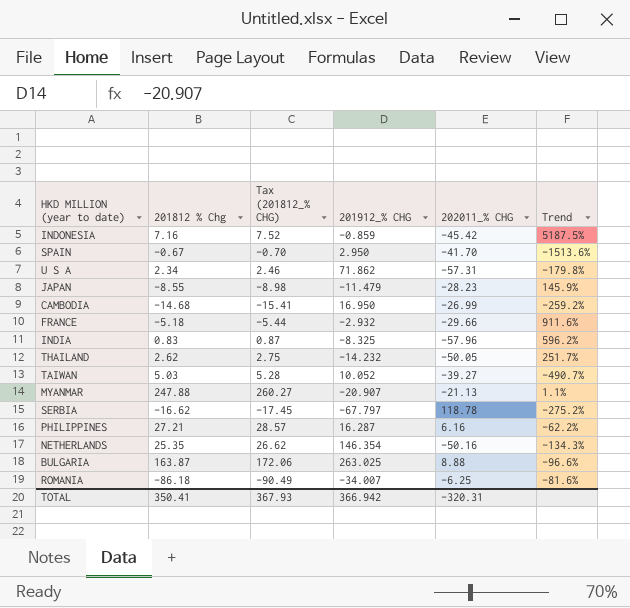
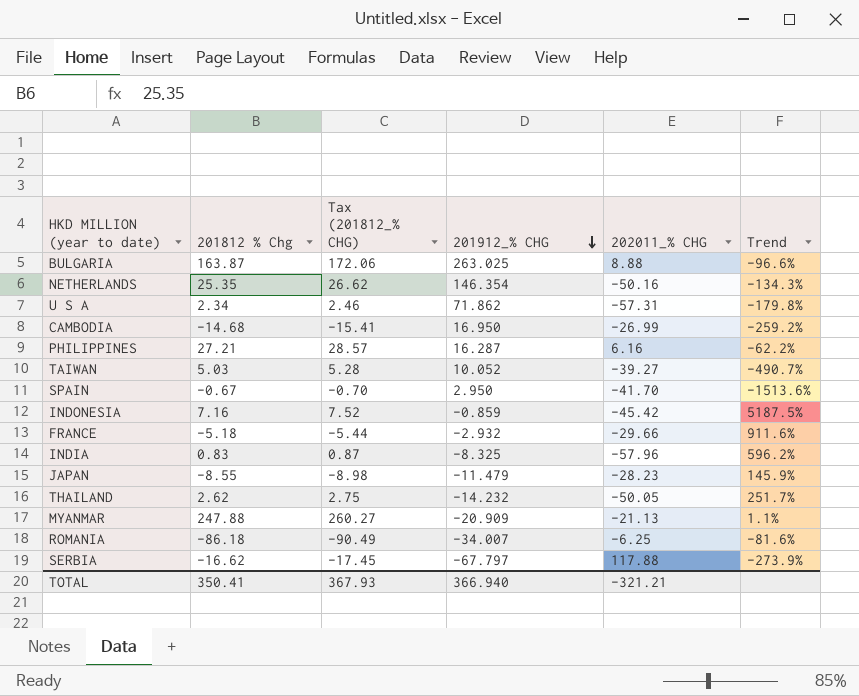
row order: none -> 201912_% CHG descending
MYANMAR | 201912_% CHG: -20.907 -> -20.909
SERBIA | 202011_% CHG: 118.78 -> 117.88
SERBIA | Trend: -275.2% -> -273.9%
TOTAL | 201912_% CHG: 366.942 -> 366.940
TOTAL | 202011_% CHG: -320.31 -> -321.21

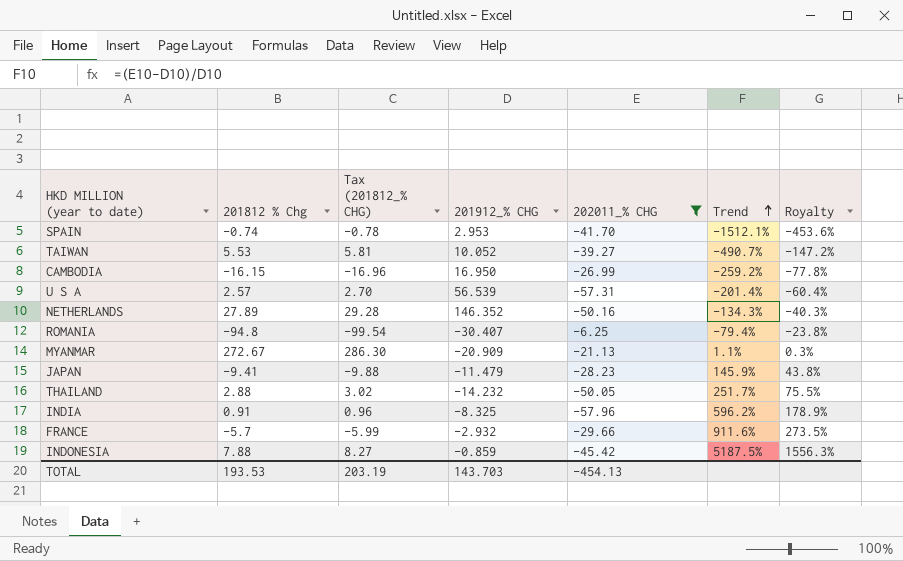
filter: none -> 202011_% CHG <= -6.25
row order: 201912_% CHG descending -> Trend ascending
column Royalty | formula: none -> [Trend] * 0.3
SPAIN | 201812 % Chg: -0.67 -> -0.74
SPAIN | Tax (201812_% CHG): -0.70 -> -0.78
SPAIN | 201912_% CHG: 2.950 -> 2.953
SPAIN | Trend: -1513.6% -> -1512.1%
TAIWAN | 201812 % Chg: 5.03 -> 5.53
TAIWAN | Tax (201812_% CHG): 5.28 -> 5.81
CAMBODIA | 201812 % Chg: -14.68 -> -16.15
CAMBODIA | Tax (201812_% CHG): -15.41 -> -16.96
U S A | 201812 % Chg: 2.34 -> 2.57
U S A | Tax (201812_% CHG): 2.46 -> 2.70
U S A | 201912_% CHG: 71.862 -> 56.539
U S A | Trend: -179.8% -> -201.4%
NETHERLANDS | 201812 % Chg: 25.35 -> 27.89
NETHERLANDS | Tax (201812_% CHG): 26.62 -> 29.28
NETHERLANDS | 201912_% CHG: 146.354 -> 146.352
ROMANIA | 201812 % Chg: -86.18 -> -94.8
ROMANIA | Tax (201812_% CHG): -90.49 -> -99.54
ROMANIA | 201912_% CHG: -34.007 -> -30.407
ROMANIA | Trend: -81.6% -> -79.4%
MYANMAR | 201812 % Chg: 247.88 -> 272.67
MYANMAR | Tax (201812_% CHG): 260.27 -> 286.30
JAPAN | 201812 % Chg: -8.55 -> -9.41
JAPAN | Tax (201812_% CHG): -8.98 -> -9.88
THAILAND | 201812 % Chg: 2.62 -> 2.88
THAILAND | Tax (201812_% CHG): 2.75 -> 3.02
INDIA | 201812 % Chg: 0.83 -> 0.91
INDIA | Tax (201812_% CHG): 0.87 -> 0.96
FRANCE | 201812 % Chg: -5.18 -> -5.7
FRANCE | Tax (201812_% CHG): -5.44 -> -5.99
INDONESIA | 201812 % Chg: 7.16 -> 7.88
INDONESIA | Tax (201812_% CHG): 7.52 -> 8.27
TOTAL | 201812 % Chg: 350.41 -> 193.53
TOTAL | Tax (201812_% CHG): 367.93 -> 203.19
TOTAL | 201912_% CHG: 366.940 -> 143.703
TOTAL | 202011_% CHG: -321.21 -> -454.13

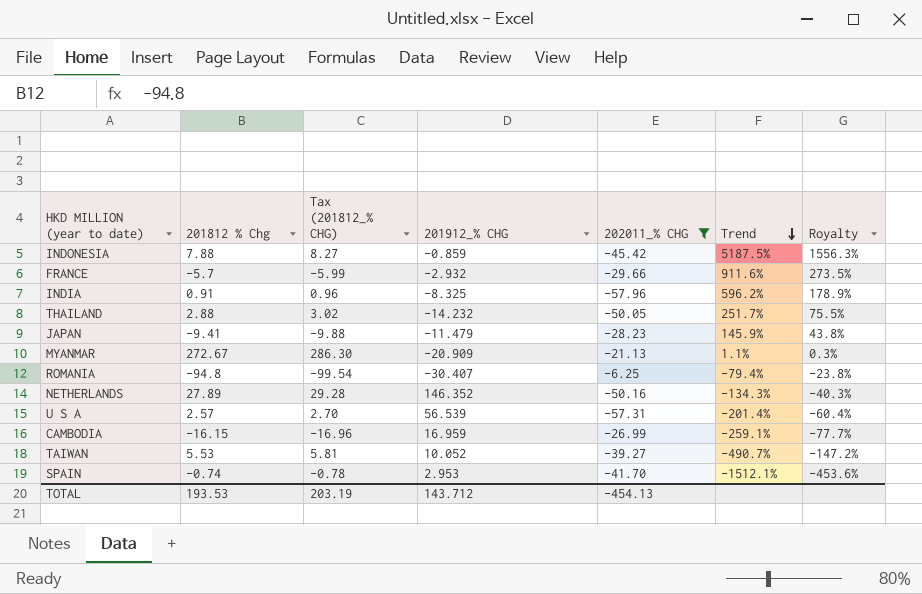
row order: Trend ascending -> Trend descending
CAMBODIA | 201912_% CHG: 16.950 -> 16.959
CAMBODIA | Trend: -259.2% -> -259.1%
CAMBODIA | Royalty: -77.8% -> -77.7%
TOTAL | 201912_% CHG: 143.703 -> 143.712

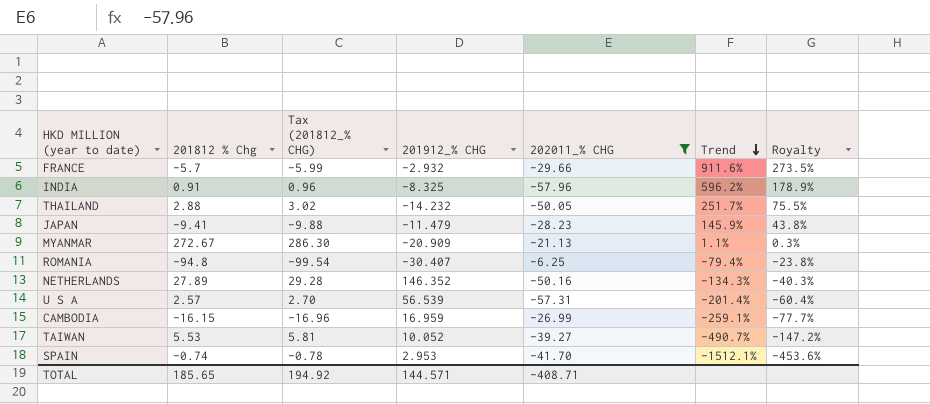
row INDONESIA: 7.88 | 8.27 | -0.859 | -45.42 | 5187.5% | 1556.3% -> none
TOTAL | 201812 % Chg: 193.53 -> 185.65
TOTAL | Tax (201812_% CHG): 203.19 -> 194.92
TOTAL | 201912_% CHG: 143.712 -> 144.571
TOTAL | 202011_% CHG: -454.13 -> -408.71

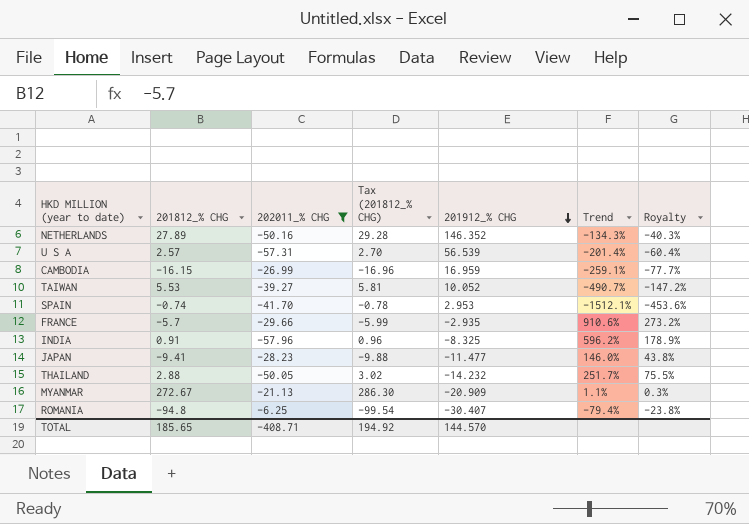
row order: Trend descending -> 201912_% CHG descending
column name: 201812 % Chg -> 201812_% CHG
column 202011_% CHG | position: 5 -> 3
FRANCE | 201912_% CHG: -2.932 -> -2.935
FRANCE | Trend: 911.6% -> 910.6%
FRANCE | Royalty: 273.5% -> 273.2%
JAPAN | 201912_% CHG: -11.479 -> -11.477
JAPAN | Trend: 145.9% -> 146.0%
TOTAL | 201912_% CHG: 144.571 -> 144.570

